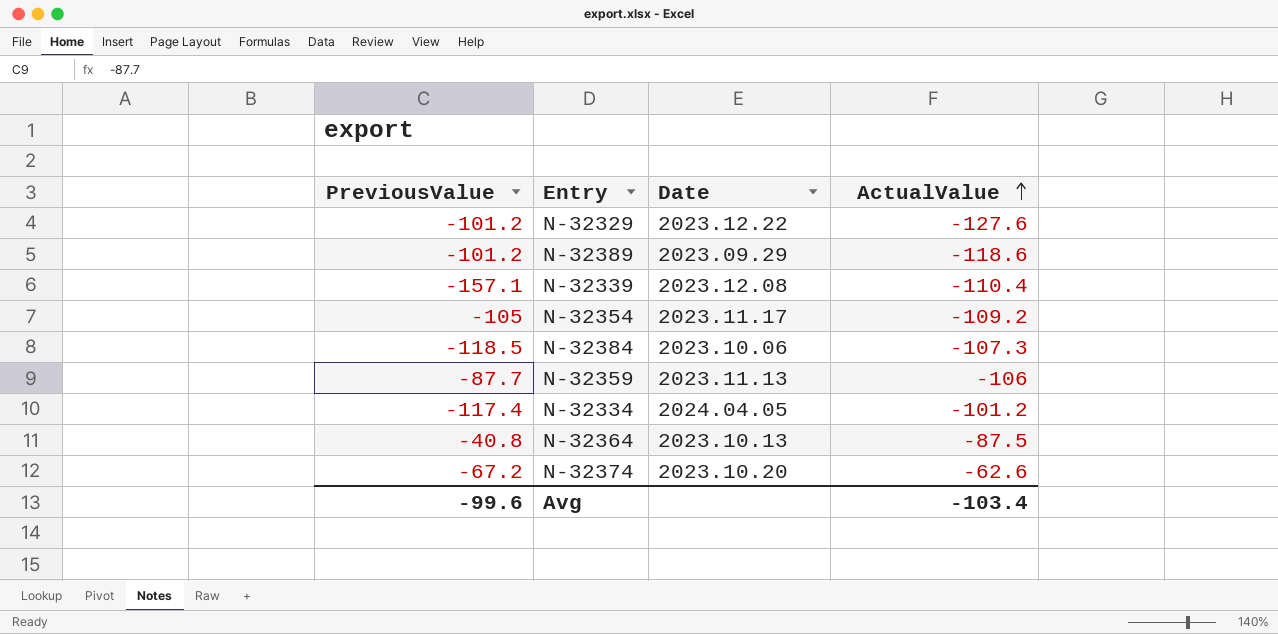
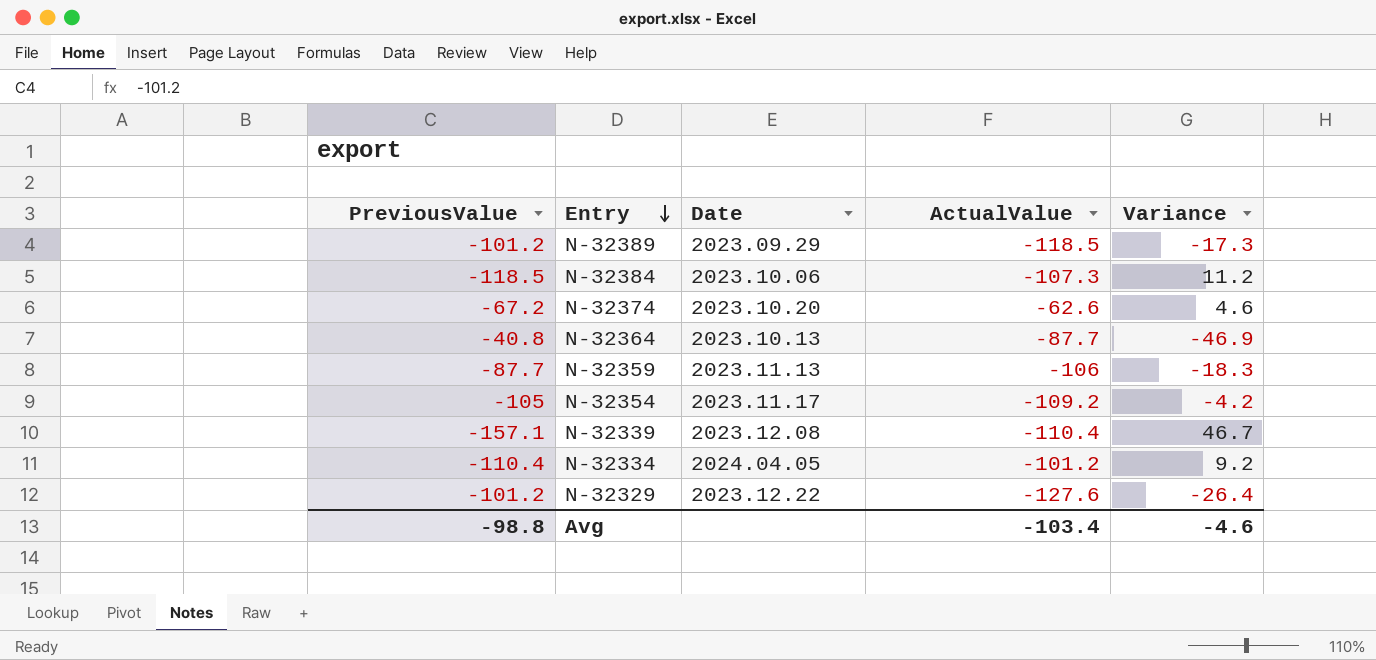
row order: ActualValue ascending -> Entry descending
column Variance | formula: none -> [ActualValue] - [PreviousValue]
N-32389 | ActualValue: -118.6 -> -118.5
N-32364 | ActualValue: -87.5 -> -87.7
N-32334 | PreviousValue: -117.4 -> -110.4
Avg | PreviousValue: -99.6 -> -98.8

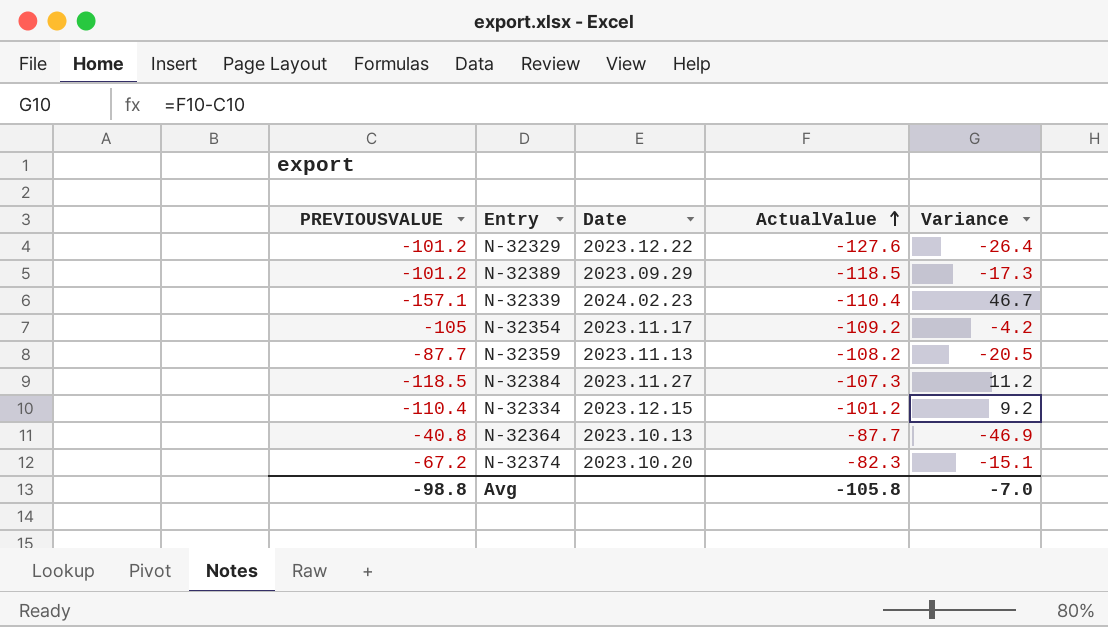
row order: Entry descending -> ActualValue ascending
column name: PreviousValue -> PREVIOUSVALUE
N-32339 | Date: 2023.12.08 -> 2024.02.23
N-32359 | ActualValue: -106 -> -108.2
N-32359 | Variance: -18.3 -> -20.5
N-32384 | Date: 2023.10.06 -> 2023.11.27
N-32334 | Date: 2024.04.05 -> 2023.12.15
N-32374 | ActualValue: -62.6 -> -82.3
N-32374 | Variance: 4.6 -> -15.1
Avg | ActualValue: -103.4 -> -105.8
Avg | Variance: -4.6 -> -7.0

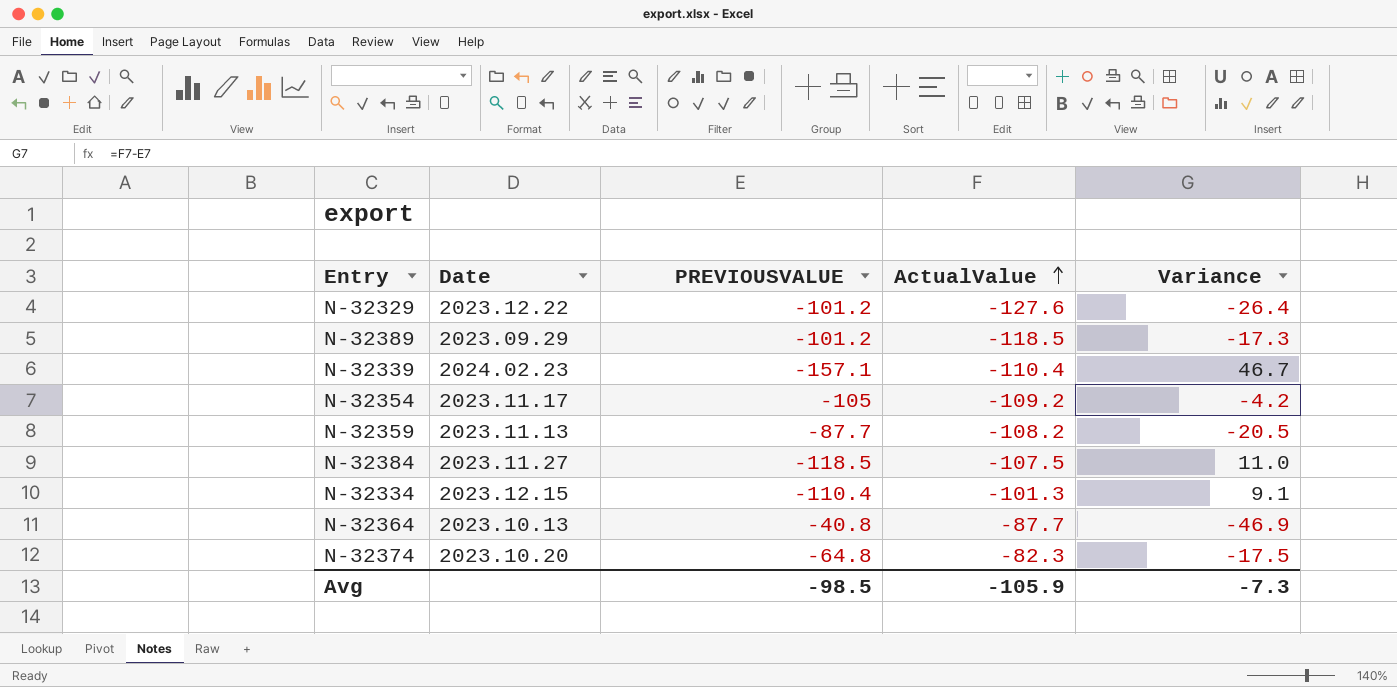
column PREVIOUSVALUE | position: 1 -> 3
N-32384 | ActualValue: -107.3 -> -107.5
N-32384 | Variance: 11.2 -> 11.0
N-32334 | ActualValue: -101.2 -> -101.3
N-32334 | Variance: 9.2 -> 9.1
N-32374 | PREVIOUSVALUE: -67.2 -> -64.8
N-32374 | Variance: -15.1 -> -17.5
Avg | PREVIOUSVALUE: -98.8 -> -98.5
Avg | ActualValue: -105.8 -> -105.9
Avg | Variance: -7.0 -> -7.3

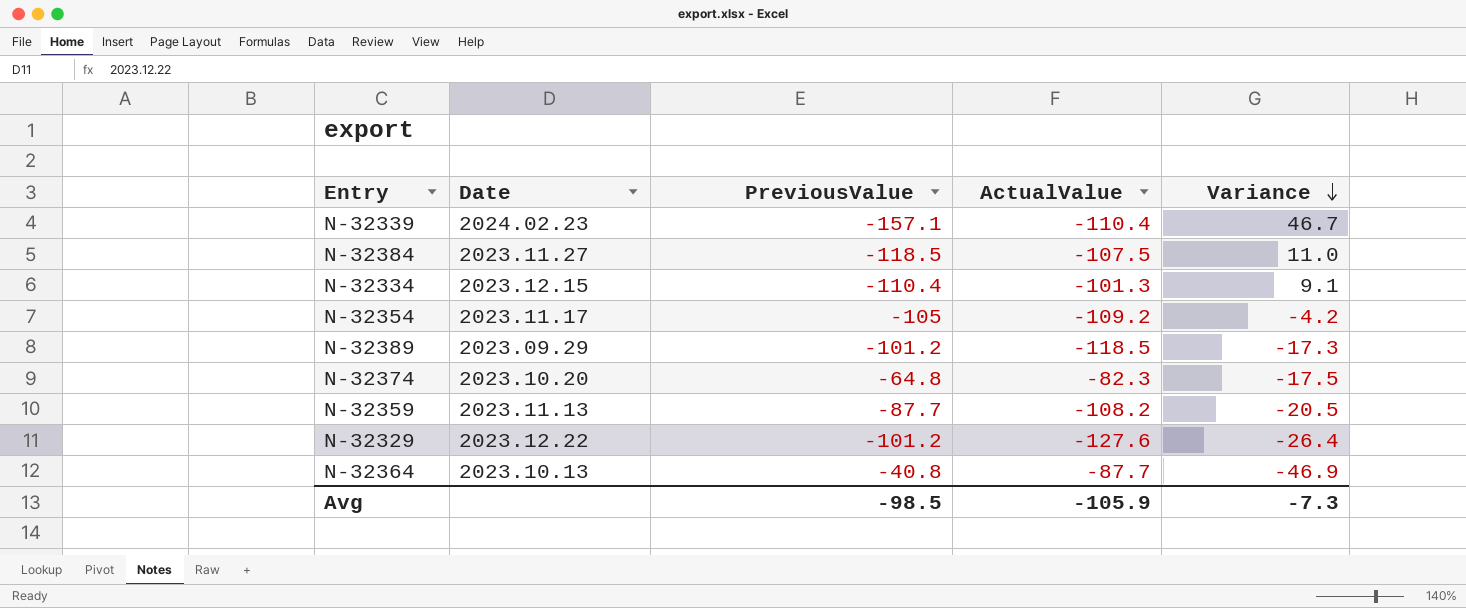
row order: ActualValue ascending -> Variance descending
column name: PREVIOUSVALUE -> PreviousValue

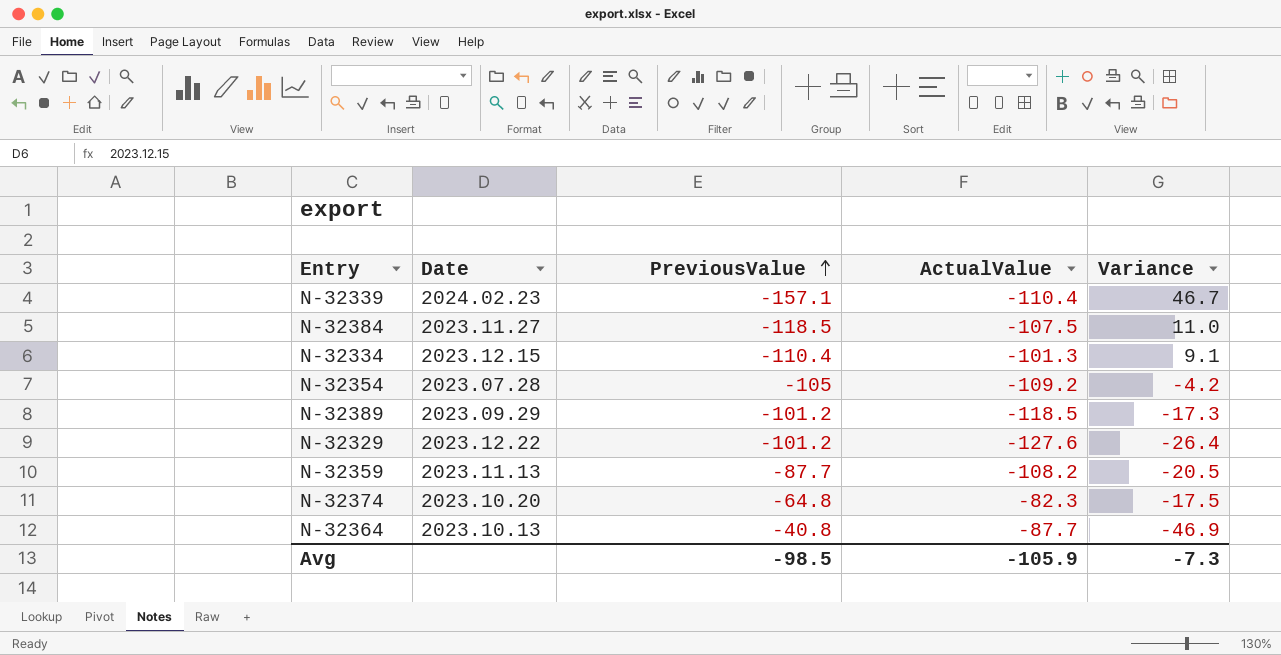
row order: Variance descending -> PreviousValue ascending
N-32354 | Date: 2023.11.17 -> 2023.07.28

